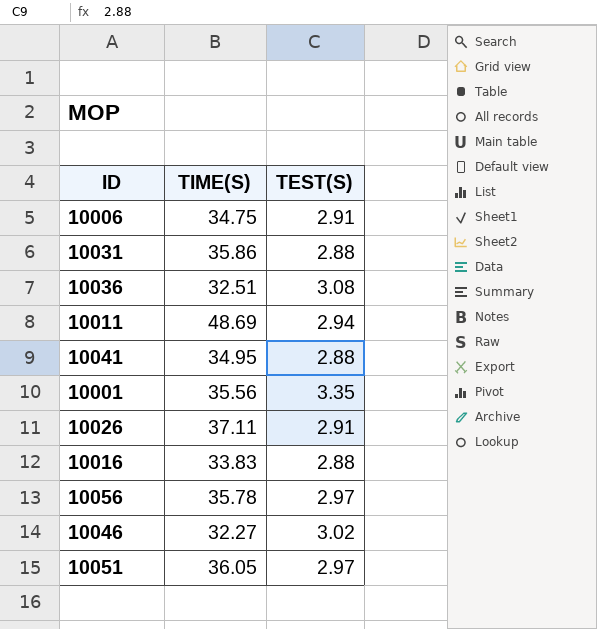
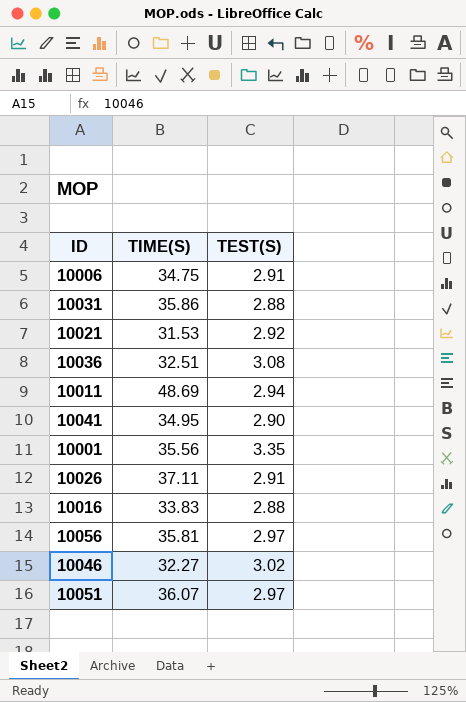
row 10021: none -> 31.53 | 2.92
10041 | TEST(S): 2.88 -> 2.90
10056 | TIME(S): 35.78 -> 35.81
10051 | TIME(S): 36.05 -> 36.07

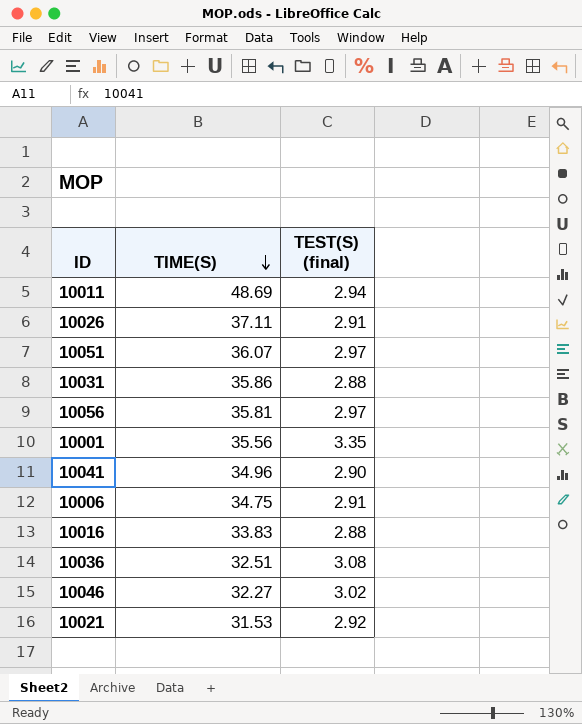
row order: none -> TIME(S) descending
column name: TEST(S) -> TEST(S) (final)
10041 | TIME(S): 34.95 -> 34.96

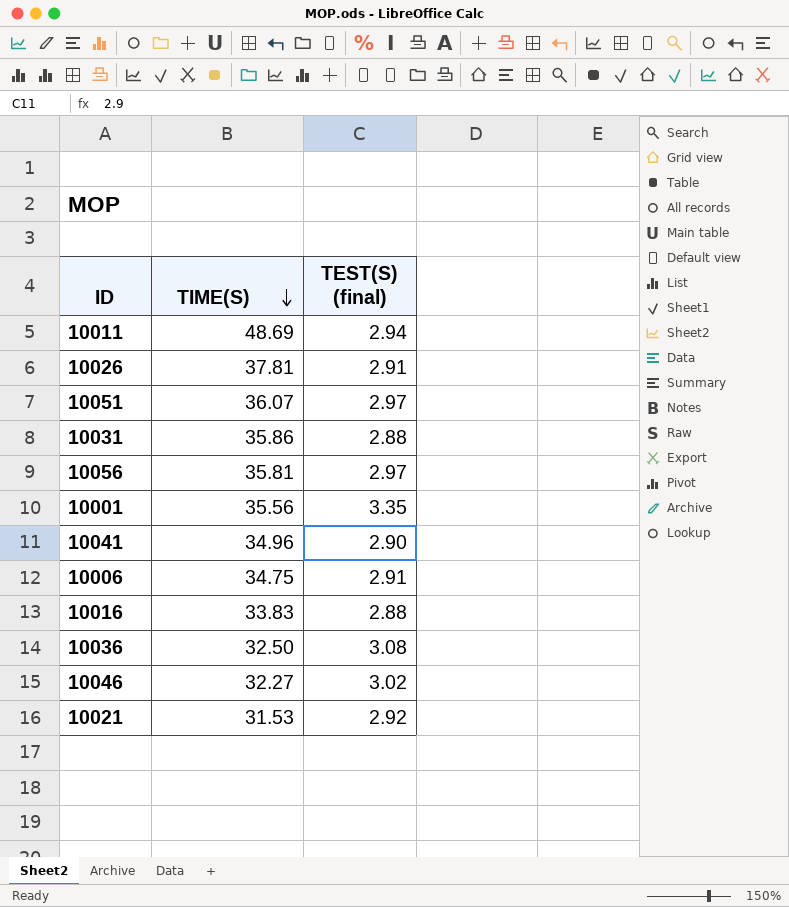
10026 | TIME(S): 37.11 -> 37.81
10036 | TIME(S): 32.51 -> 32.50

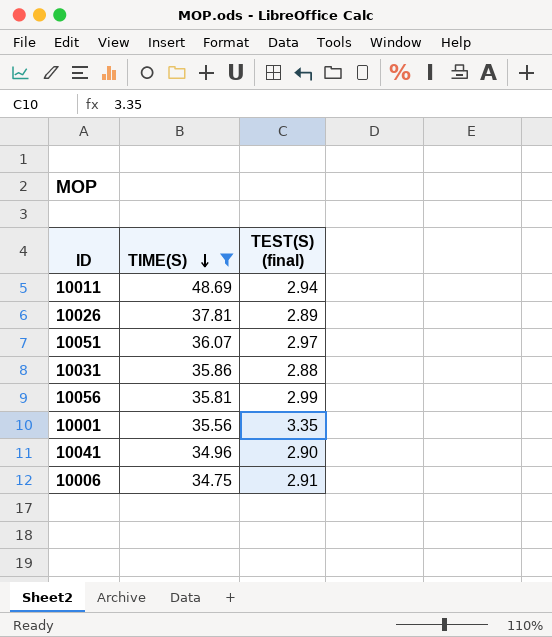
filter: none -> TIME(S) >= 34.75
10026 | TEST(S) (final): 2.91 -> 2.89
10056 | TEST(S) (final): 2.97 -> 2.99

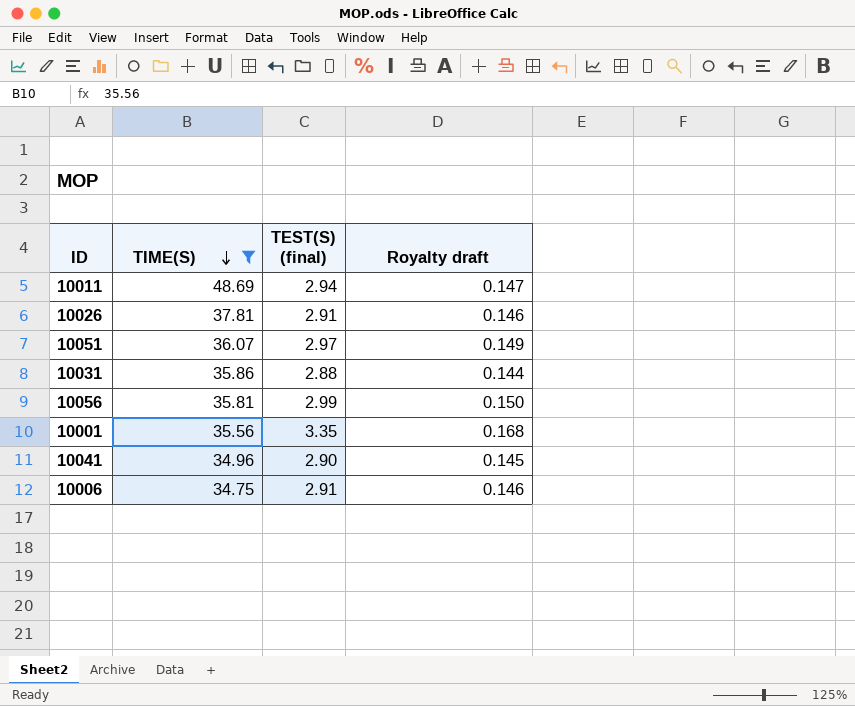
column Royalty draft | formula: none -> [TEST(S) (final)] * 0.05
10026 | TEST(S) (final): 2.89 -> 2.91

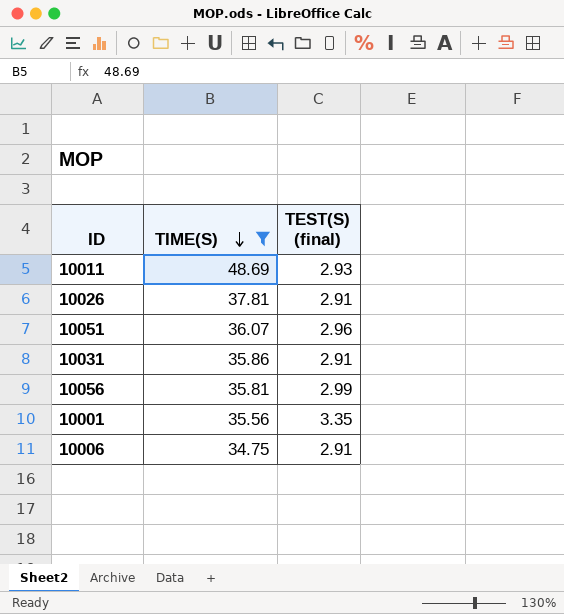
column Royalty draft | formula: [TEST(S) (final)] * 0.05 -> none
row 10041: 34.96 | 2.90 | 0.145 -> none
10011 | TEST(S) (final): 2.94 -> 2.93
10051 | TEST(S) (final): 2.97 -> 2.96
10031 | TEST(S) (final): 2.88 -> 2.91

